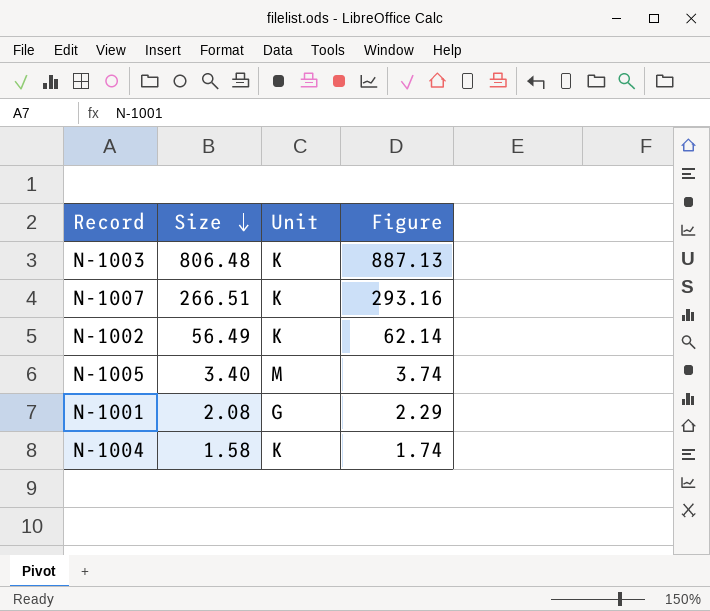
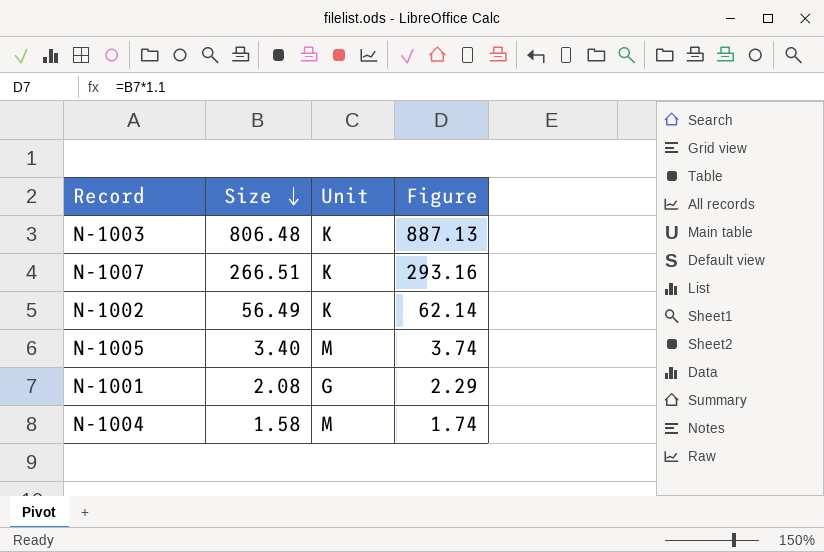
N-1004 | Unit: K -> M

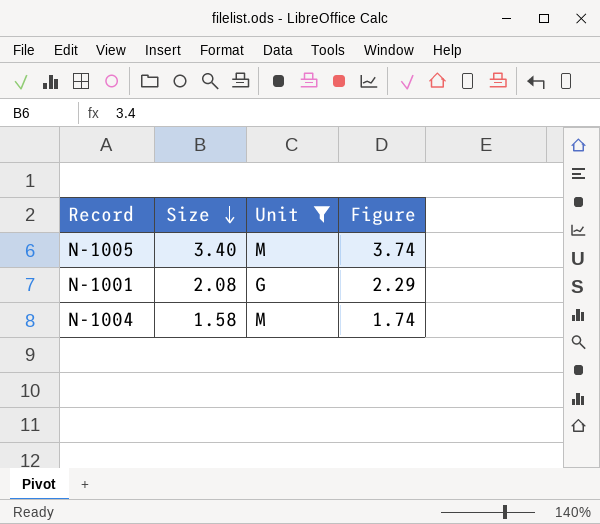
filter: none -> Unit != K

